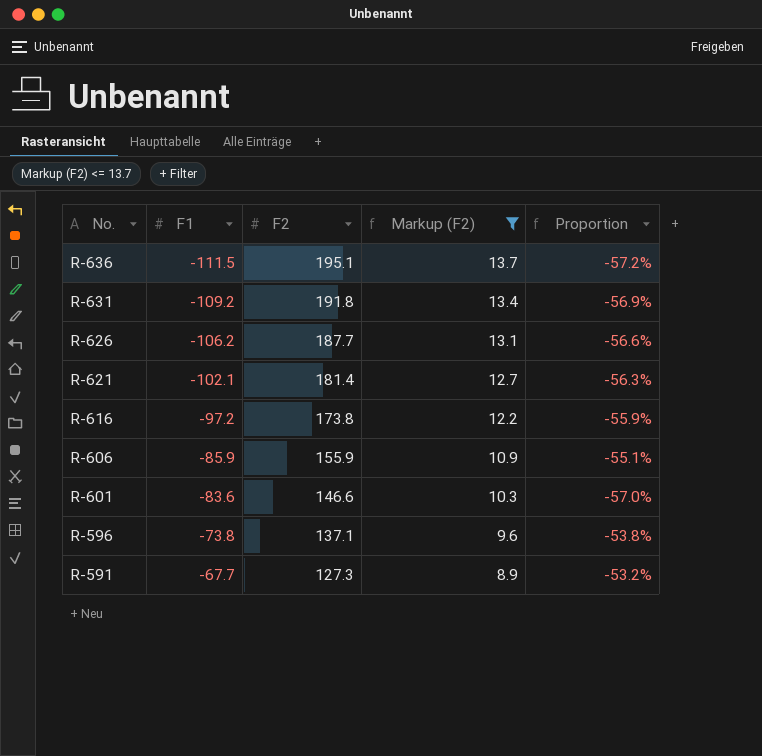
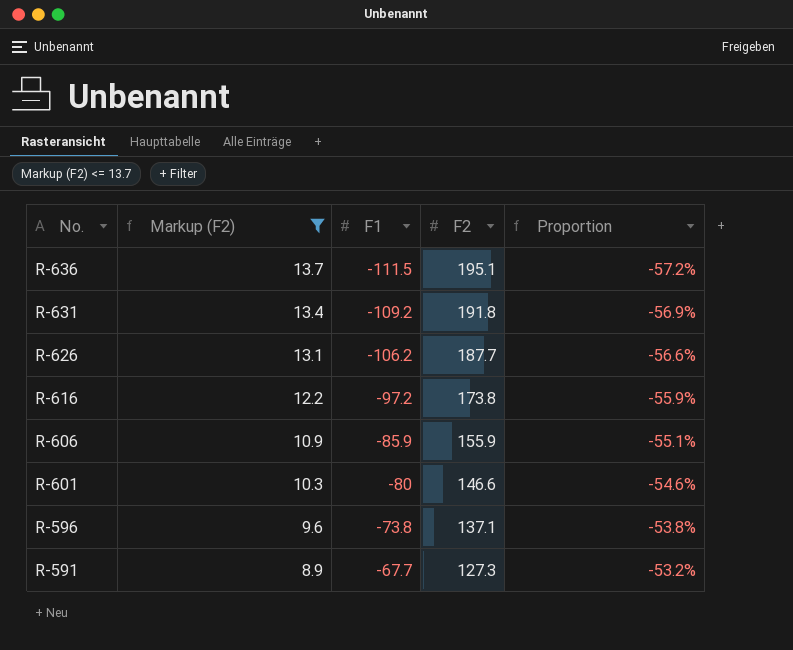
column Markup (F2) | position: 4 -> 2
row R-621: -102.1 | 181.4 | 12.7 | -56.3% -> none
R-601 | F1: -83.6 -> -80
R-601 | Proportion: -57.0% -> -54.6%

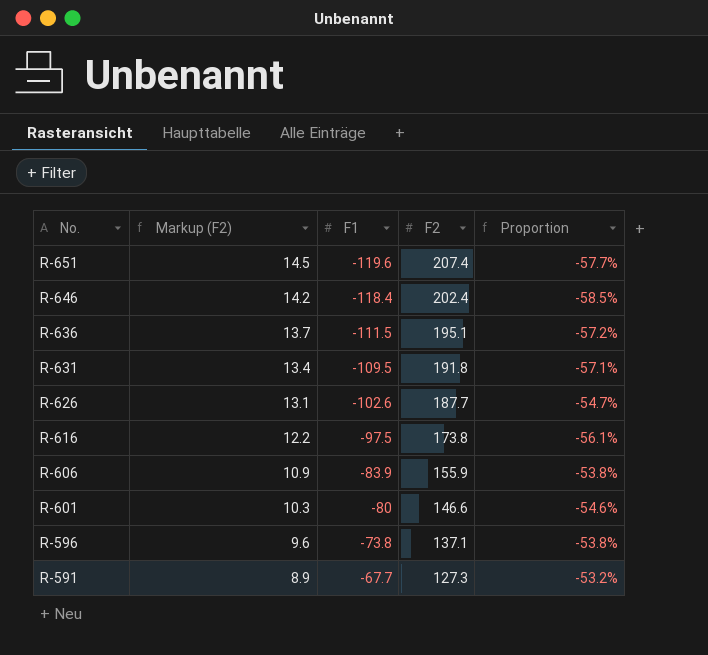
filter: Markup (F2) <= 13.7 -> none
R-631 | F1: -109.2 -> -109.5
R-631 | Proportion: -56.9% -> -57.1%
R-626 | F1: -106.2 -> -102.6
R-626 | Proportion: -56.6% -> -54.7%
R-616 | F1: -97.2 -> -97.5
R-616 | Proportion: -55.9% -> -56.1%
R-606 | F1: -85.9 -> -83.9
R-606 | Proportion: -55.1% -> -53.8%

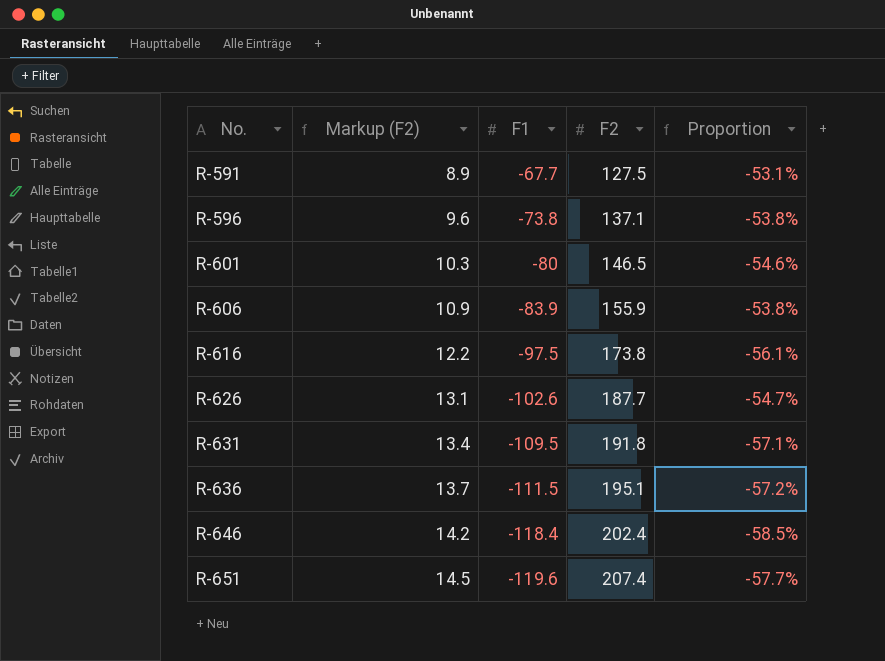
row order: No. descending -> No. ascending
R-591 | F2: 127.3 -> 127.5
R-591 | Proportion: -53.2% -> -53.1%
R-601 | F2: 146.6 -> 146.5

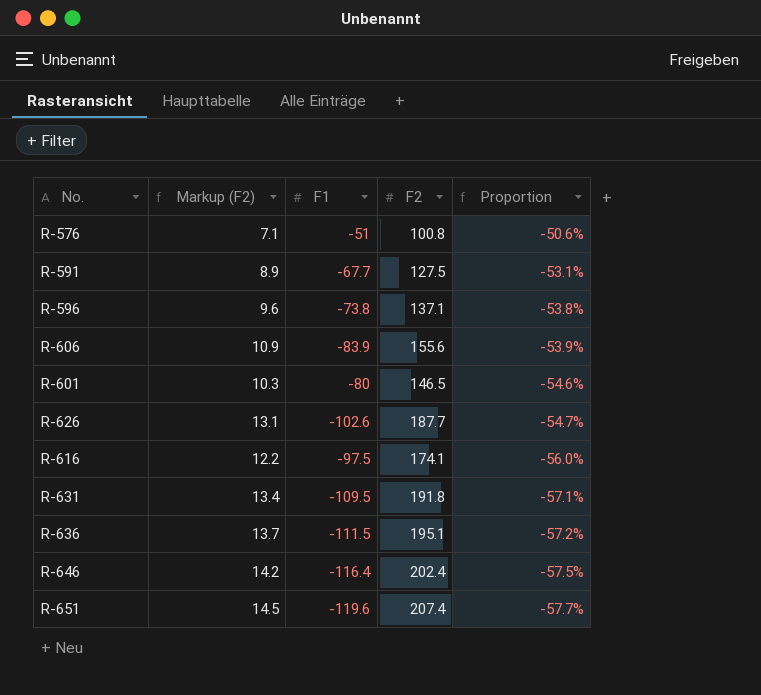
row order: No. ascending -> Proportion descending
row R-576: none -> 7.1 | -51 | 100.8 | -50.6%
R-606 | F2: 155.9 -> 155.6
R-606 | Proportion: -53.8% -> -53.9%
R-616 | F2: 173.8 -> 174.1
R-616 | Proportion: -56.1% -> -56.0%
R-646 | F1: -118.4 -> -116.4
R-646 | Proportion: -58.5% -> -57.5%

